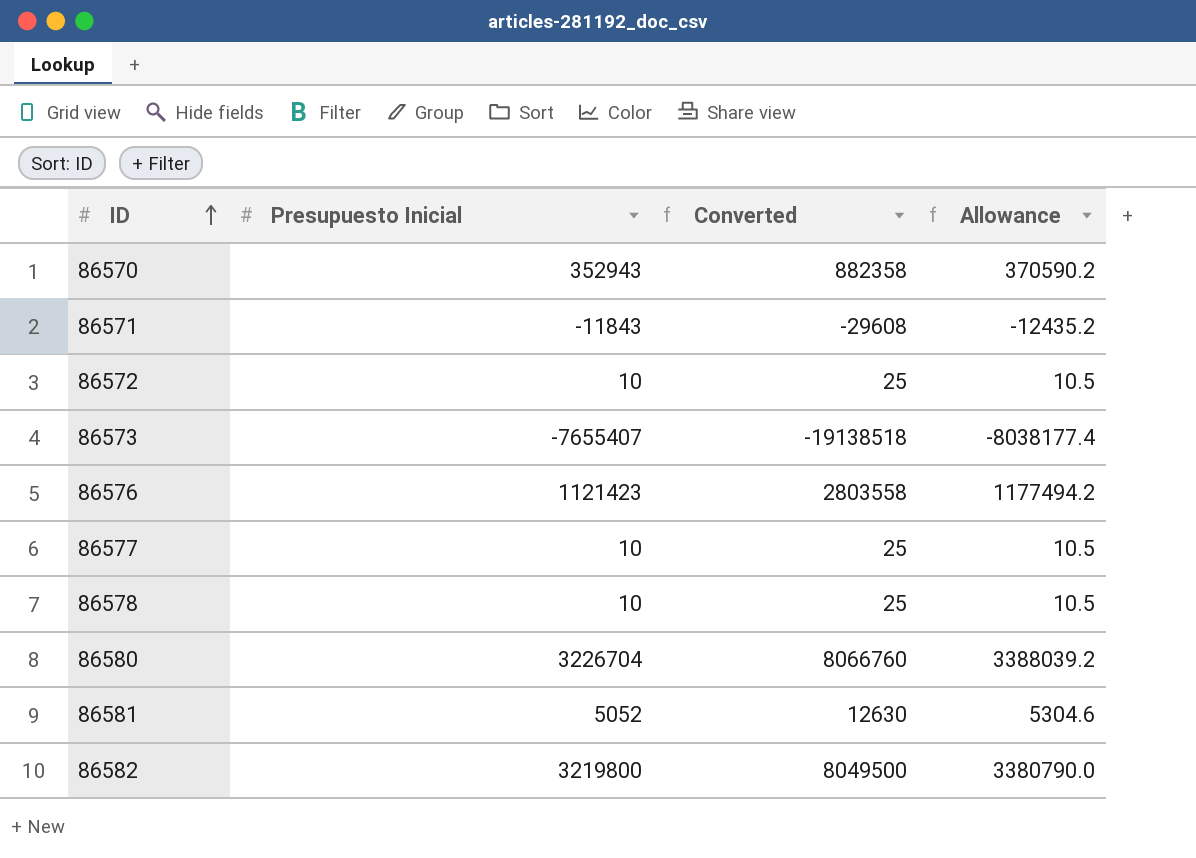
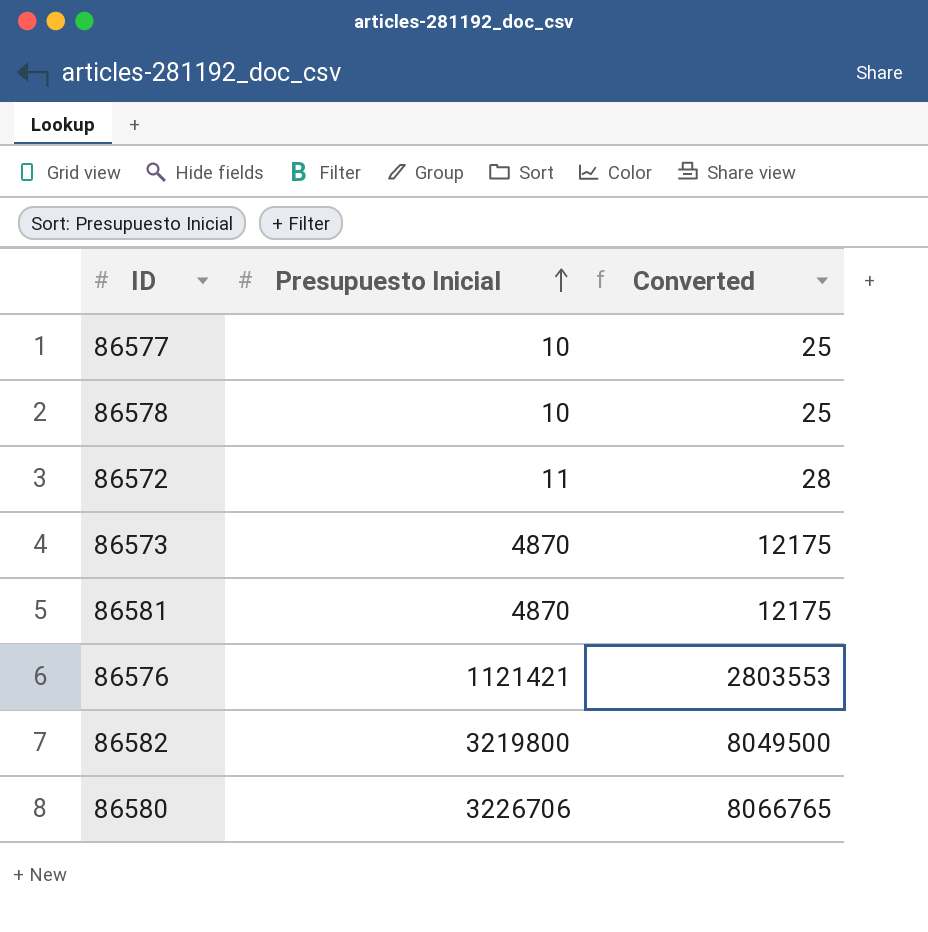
row order: ID ascending -> Presupuesto Inicial ascending
column Allowance | formula: [Presupuesto Inicial] * 1.05 -> none
row 86570: 352943 | 882358 | 370590.2 -> none
row 86571: -11843 | -29608 | -12435.2 -> none
86572 | Presupuesto Inicial: 10 -> 11
86572 | Converted: 25 -> 28
86573 | Presupuesto Inicial: -7655407 -> 4870
86573 | Converted: -19138518 -> 12175
86581 | Presupuesto Inicial: 5052 -> 4870
86581 | Converted: 12630 -> 12175
86576 | Presupuesto Inicial: 1121423 -> 1121421
86576 | Converted: 2803558 -> 2803553
86580 | Presupuesto Inicial: 3226704 -> 3226706
86580 | Converted: 8066760 -> 8066765

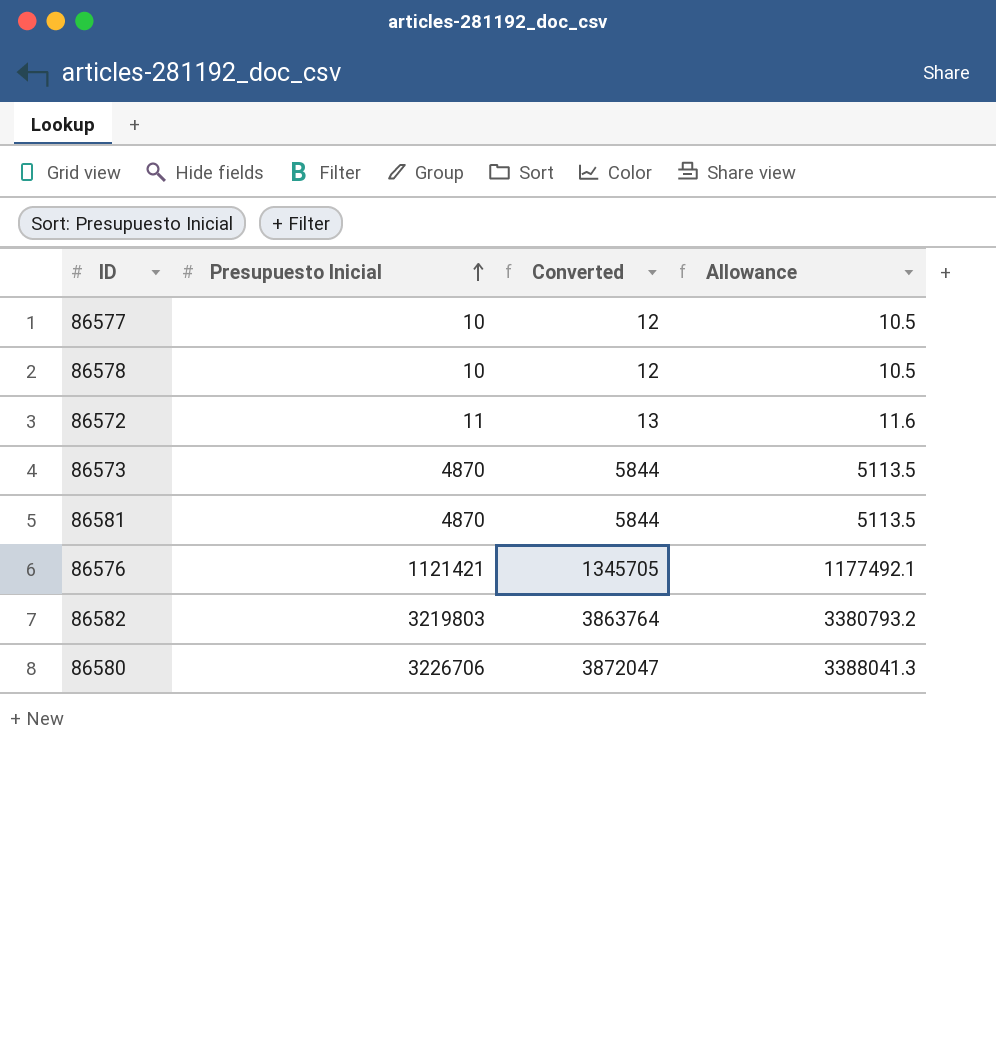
column Converted | formula: [Presupuesto Inicial] * 2.5 -> [Presupuesto Inicial] * 1.2
column Allowance | formula: none -> [Presupuesto Inicial] * 1.05
86582 | Presupuesto Inicial: 3219800 -> 3219803

